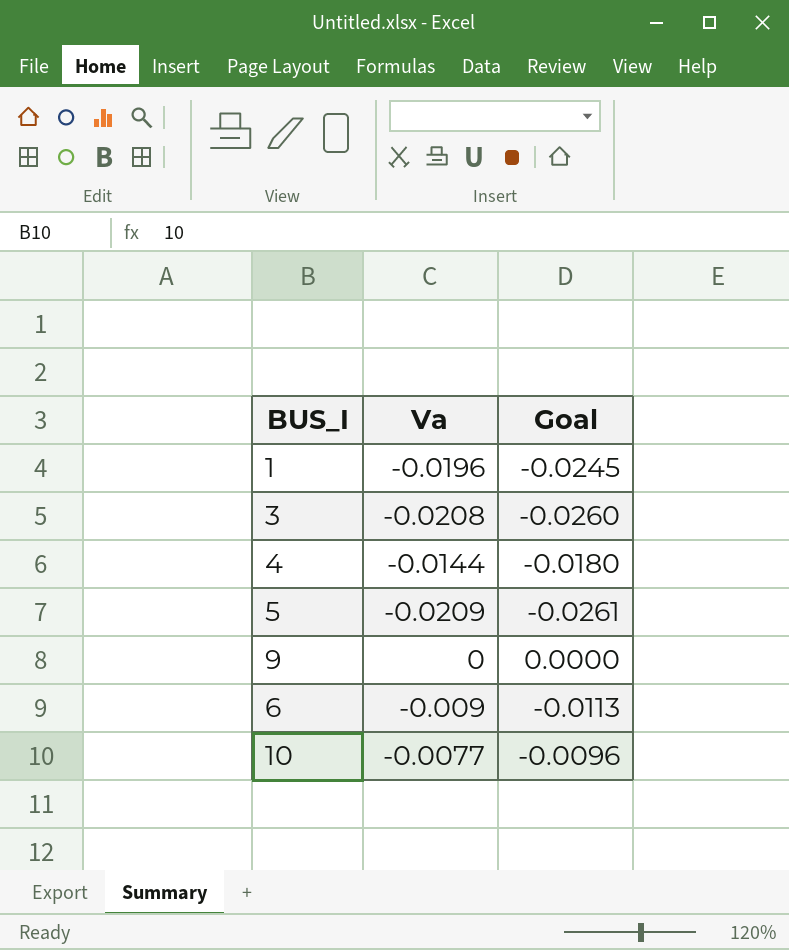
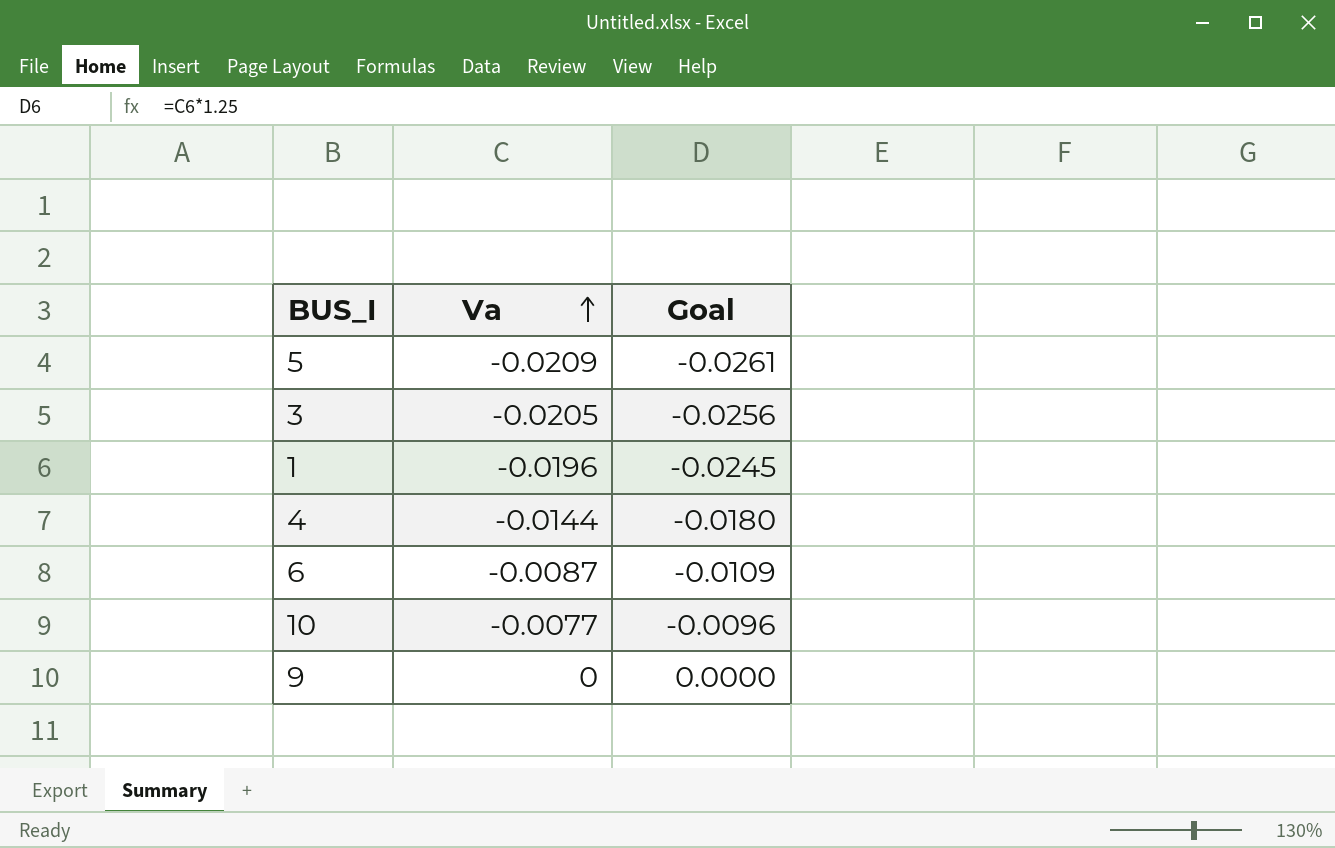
row order: none -> Va ascending
3 | Va: -0.0208 -> -0.0205
3 | Goal: -0.0260 -> -0.0256
6 | Va: -0.009 -> -0.0087
6 | Goal: -0.0113 -> -0.0109

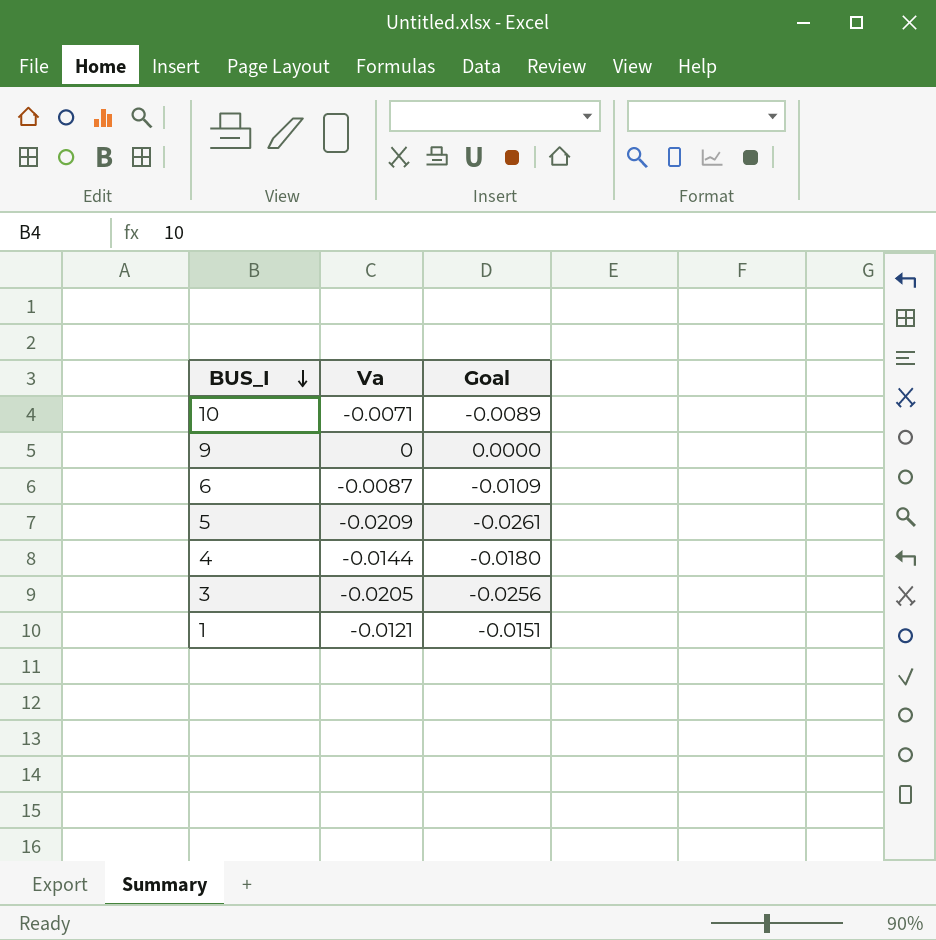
row order: Va ascending -> BUS_I descending
10 | Va: -0.0077 -> -0.0071
10 | Goal: -0.0096 -> -0.0089
1 | Va: -0.0196 -> -0.0121
1 | Goal: -0.0245 -> -0.0151

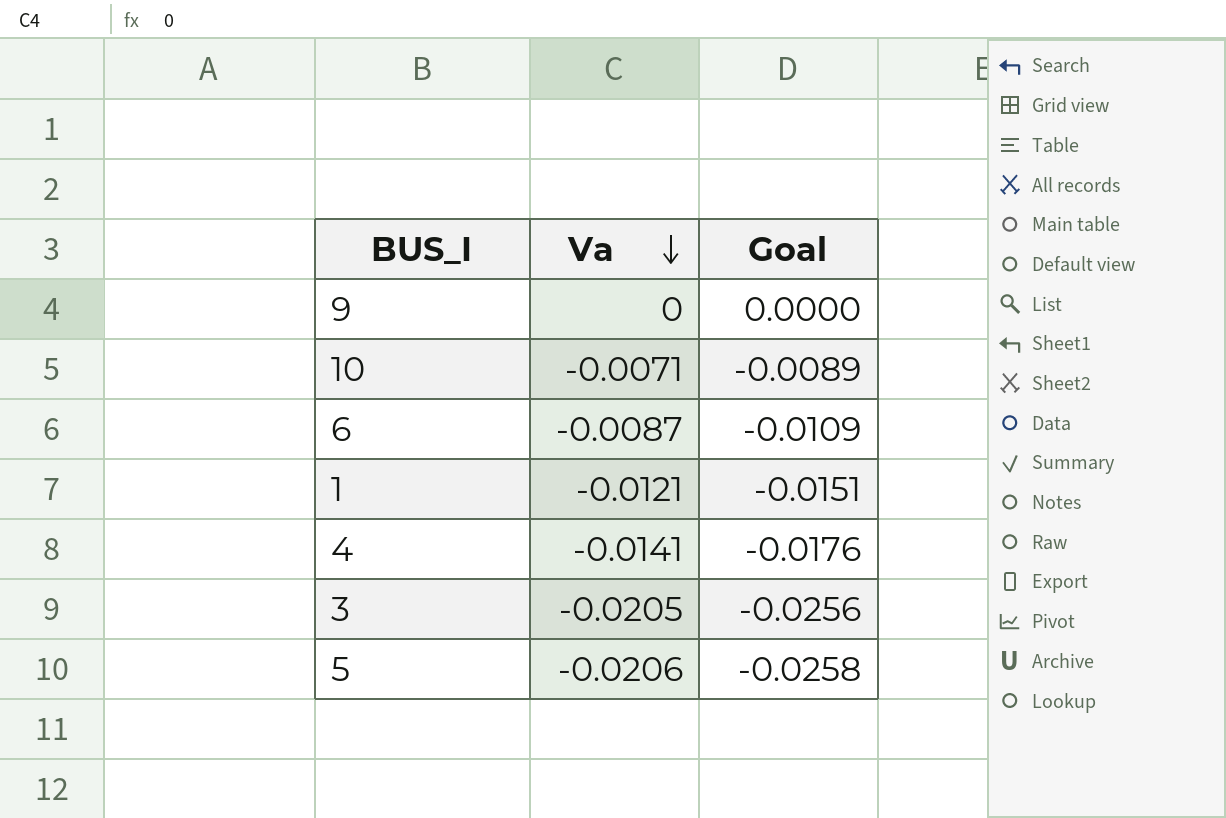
row order: BUS_I descending -> Va descending
4 | Va: -0.0144 -> -0.0141
4 | Goal: -0.0180 -> -0.0176
5 | Va: -0.0209 -> -0.0206
5 | Goal: -0.0261 -> -0.0258

